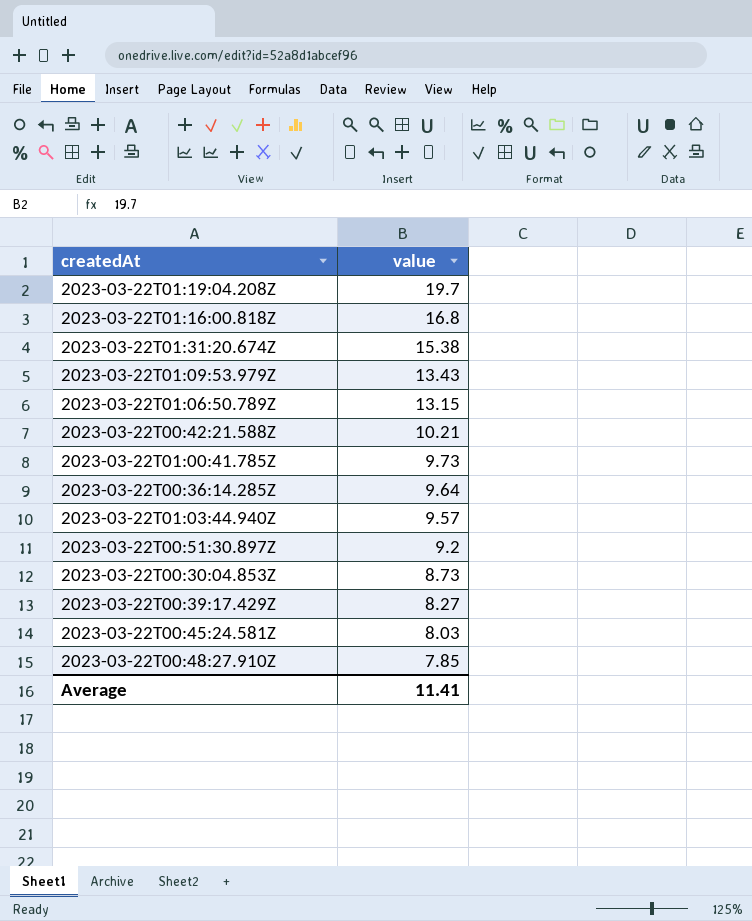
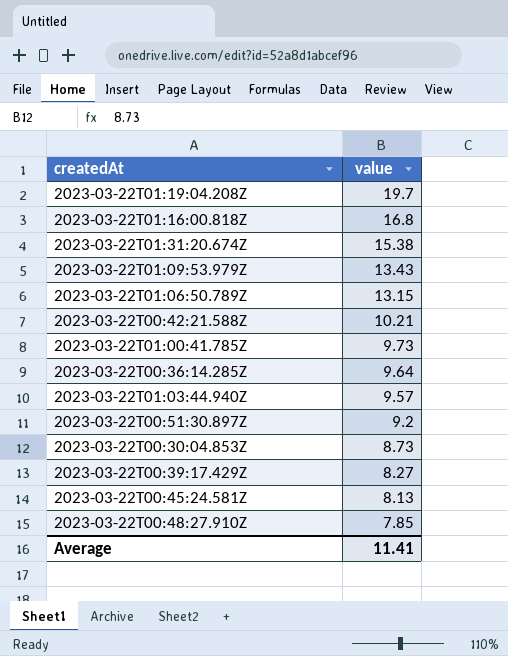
2023-03-22T00:45:24.581Z | value: 8.03 -> 8.13

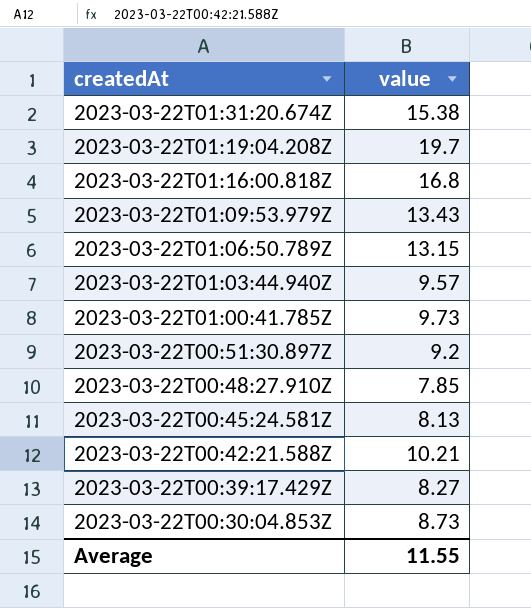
row order: value descending -> createdAt descending
row 2023-03-22T00:36:14.285Z: 9.64 -> none
Average | value: 11.41 -> 11.55

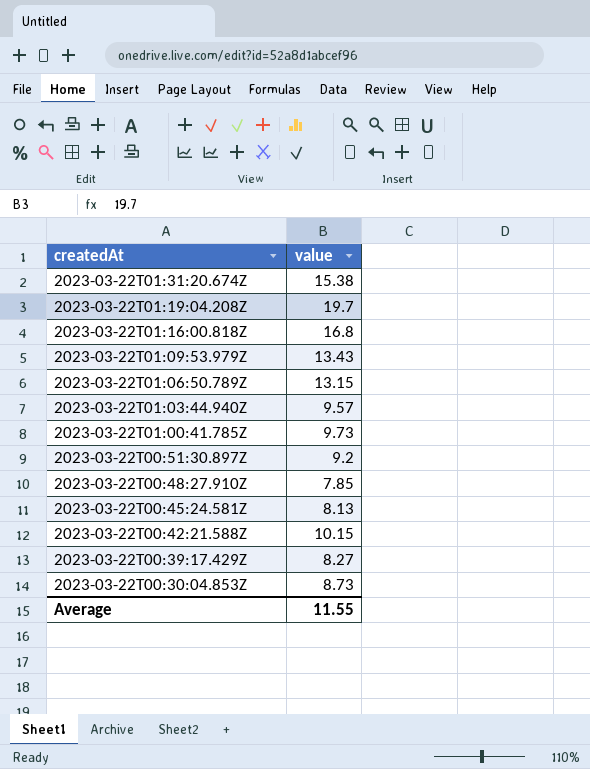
2023-03-22T00:42:21.588Z | value: 10.21 -> 10.15

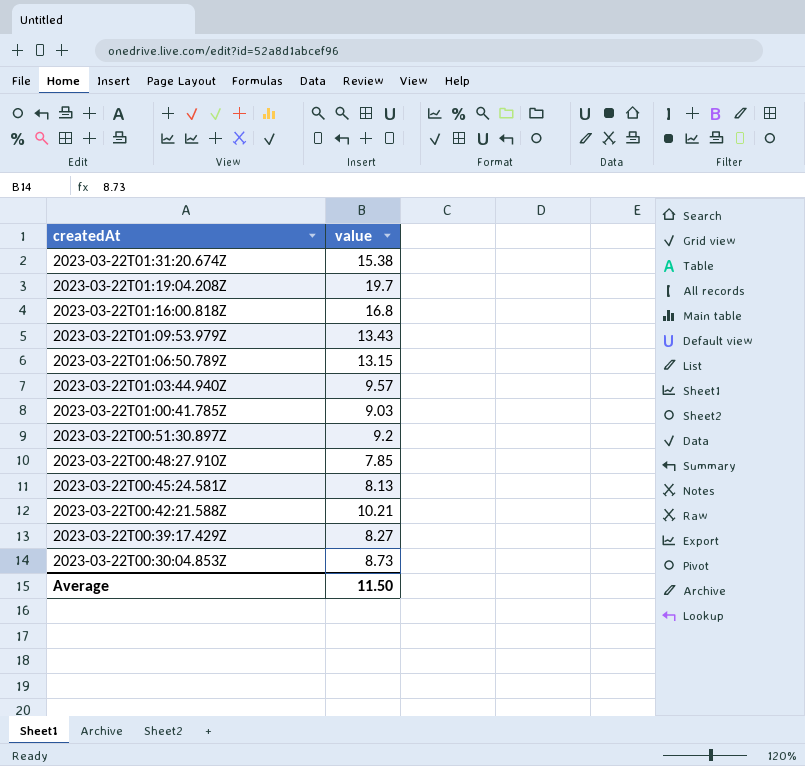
2023-03-22T01:00:41.785Z | value: 9.73 -> 9.03
2023-03-22T00:42:21.588Z | value: 10.15 -> 10.21
Average | value: 11.55 -> 11.50

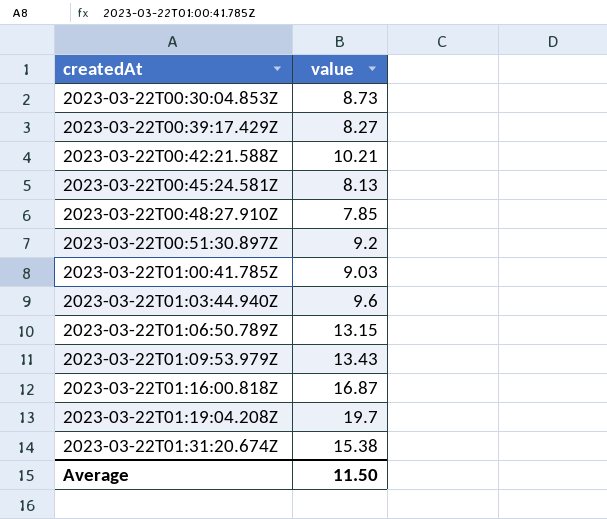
row order: createdAt descending -> createdAt ascending
2023-03-22T01:03:44.940Z | value: 9.57 -> 9.6
2023-03-22T01:16:00.818Z | value: 16.8 -> 16.87

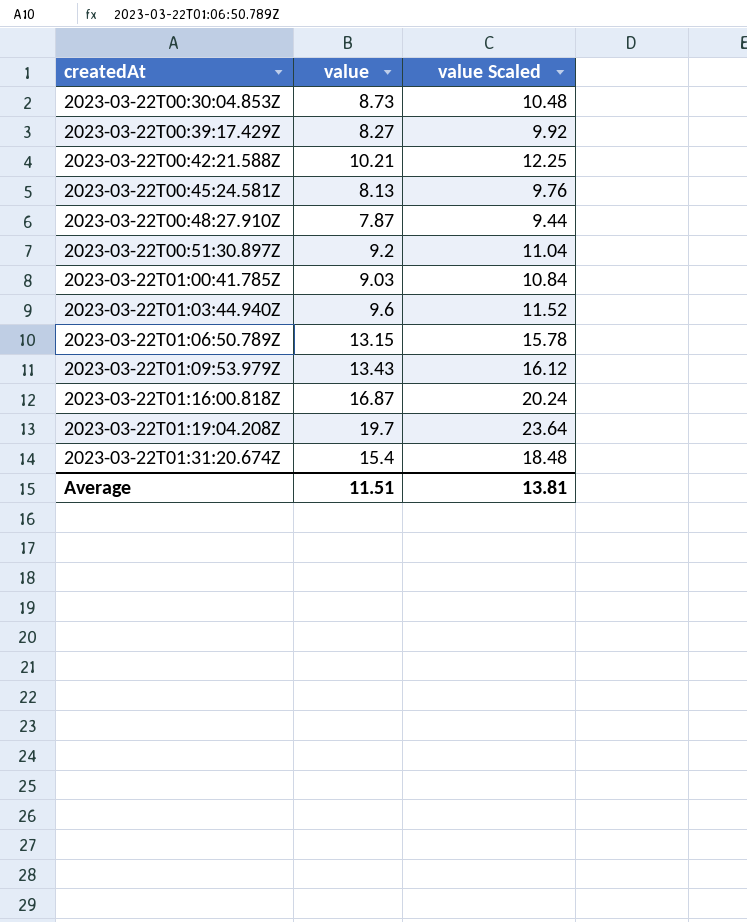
column value Scaled | formula: none -> [value] * 1.2
2023-03-22T00:48:27.910Z | value: 7.85 -> 7.87
2023-03-22T01:31:20.674Z | value: 15.38 -> 15.4
Average | value: 11.50 -> 11.51

